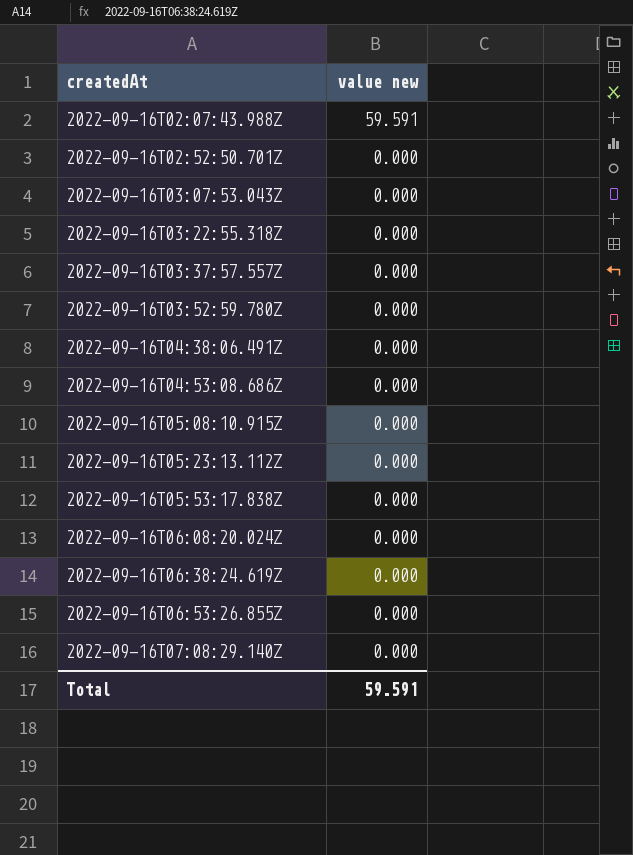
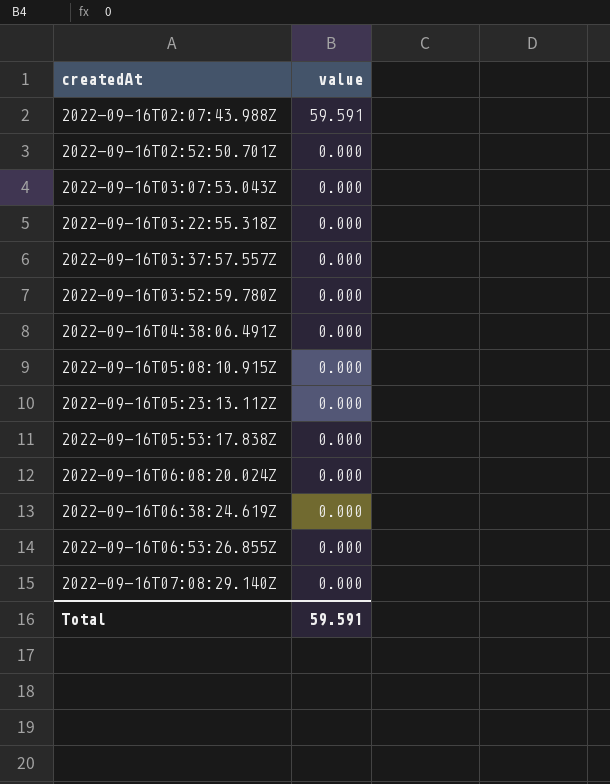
column name: value new -> value
row 2022-09-16T04:53:08.686Z: 0.000 -> none

